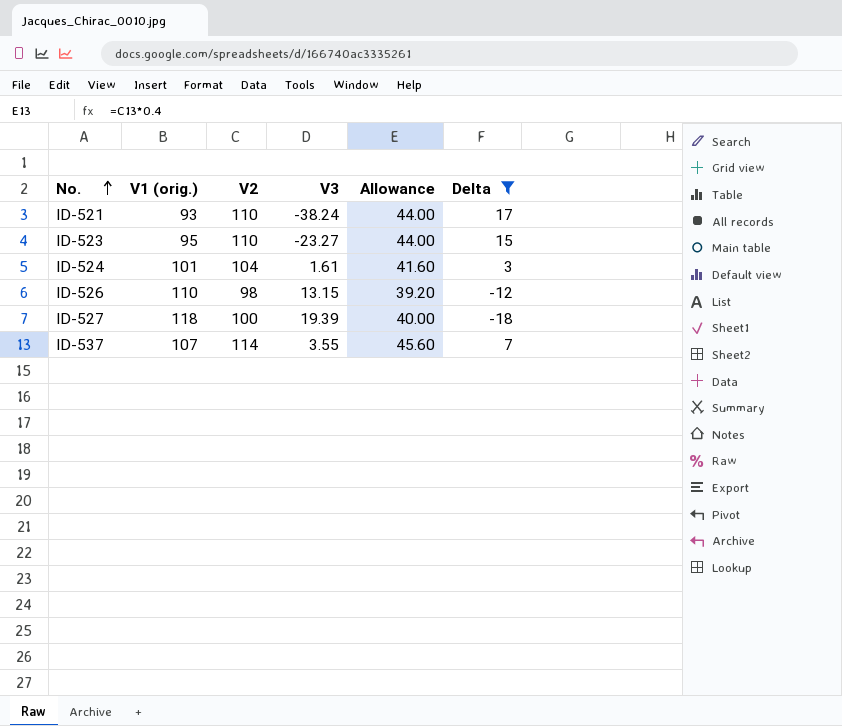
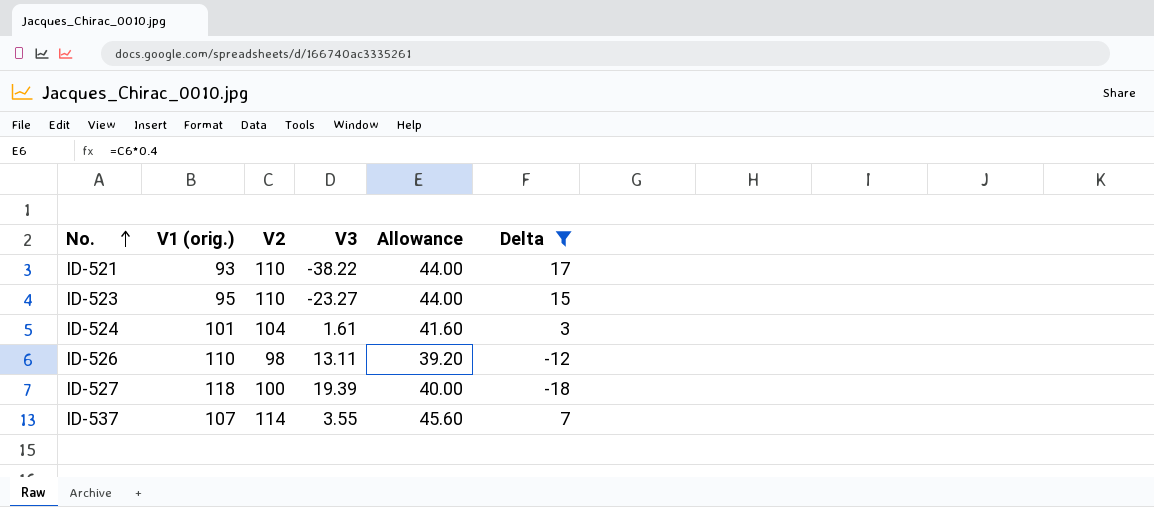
ID-521 | V3: -38.24 -> -38.22
ID-526 | V3: 13.15 -> 13.11

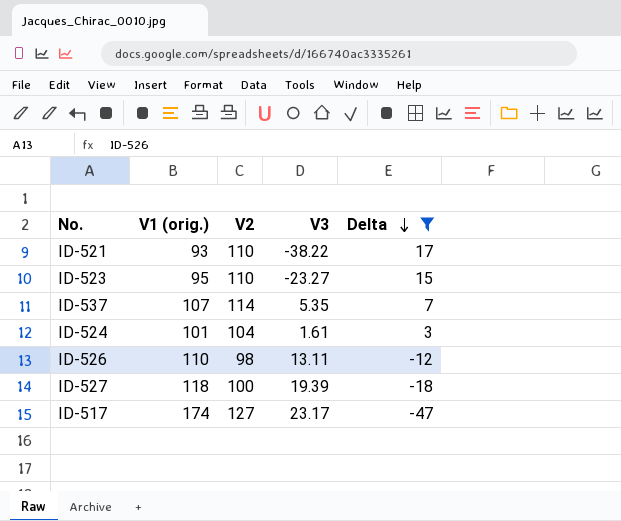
row order: No. ascending -> Delta descending
column Allowance | formula: [V2] * 0.4 -> none
ID-537 | V3: 3.55 -> 5.35
row ID-517: none -> 174 | 127 | 23.17 | -47

